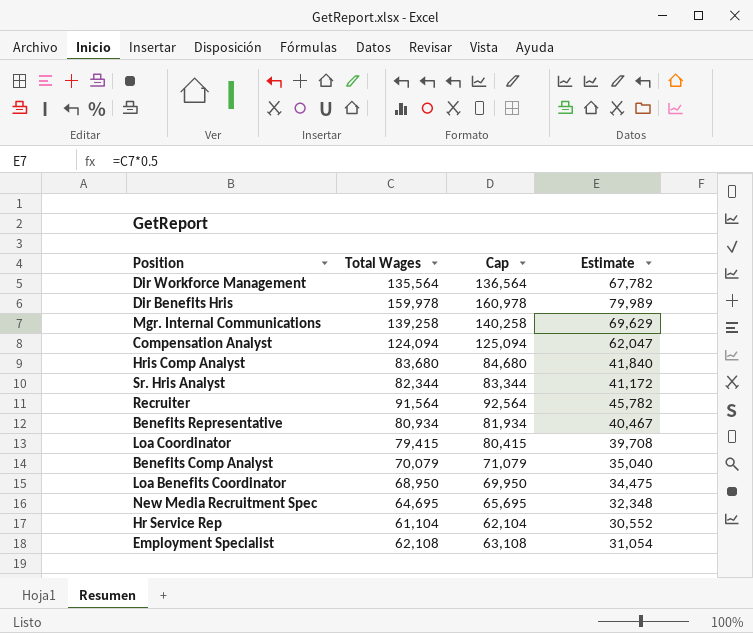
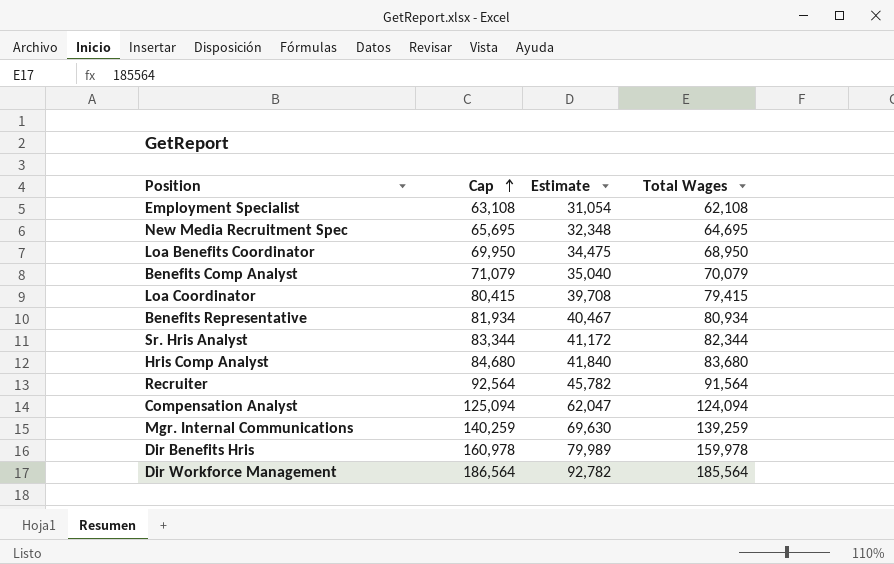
row order: none -> Cap ascending
column Total Wages | position: 2 -> 4
row Hr Service Rep: 61,104 | 62,104 | 30,552 -> none
Mgr. Internal Communications | Cap: 140,258 -> 140,259
Mgr. Internal Communications | Estimate: 69,629 -> 69,630
Mgr. Internal Communications | Total Wages: 139,258 -> 139,259
Dir Workforce Management | Cap: 136,564 -> 186,564
Dir Workforce Management | Estimate: 67,782 -> 92,782
Dir Workforce Management | Total Wages: 135,564 -> 185,564

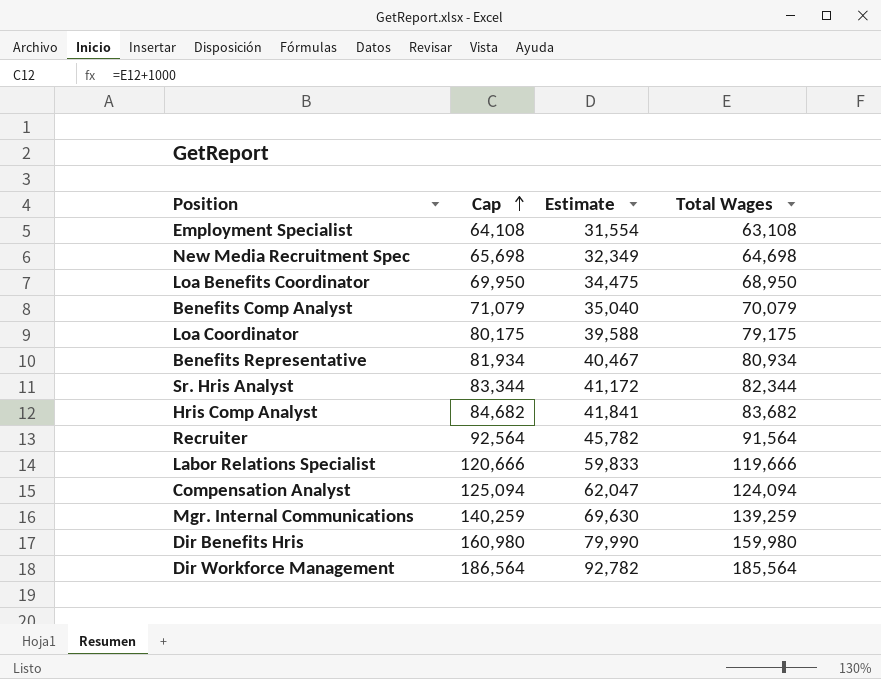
Employment Specialist | Cap: 63,108 -> 64,108
Employment Specialist | Estimate: 31,054 -> 31,554
Employment Specialist | Total Wages: 62,108 -> 63,108
New Media Recruitment Spec | Cap: 65,695 -> 65,698
New Media Recruitment Spec | Estimate: 32,348 -> 32,349
New Media Recruitment Spec | Total Wages: 64,695 -> 64,698
Loa Coordinator | Cap: 80,415 -> 80,175
Loa Coordinator | Estimate: 39,708 -> 39,588
Loa Coordinator | Total Wages: 79,415 -> 79,175
Hris Comp Analyst | Cap: 84,680 -> 84,682
Hris Comp Analyst | Estimate: 41,840 -> 41,841
Hris Comp Analyst | Total Wages: 83,680 -> 83,682
row Labor Relations Specialist: none -> 120,666 | 59,833 | 119,666
Dir Benefits Hris | Cap: 160,978 -> 160,980
Dir Benefits Hris | Estimate: 79,989 -> 79,990
Dir Benefits Hris | Total Wages: 159,978 -> 159,980

